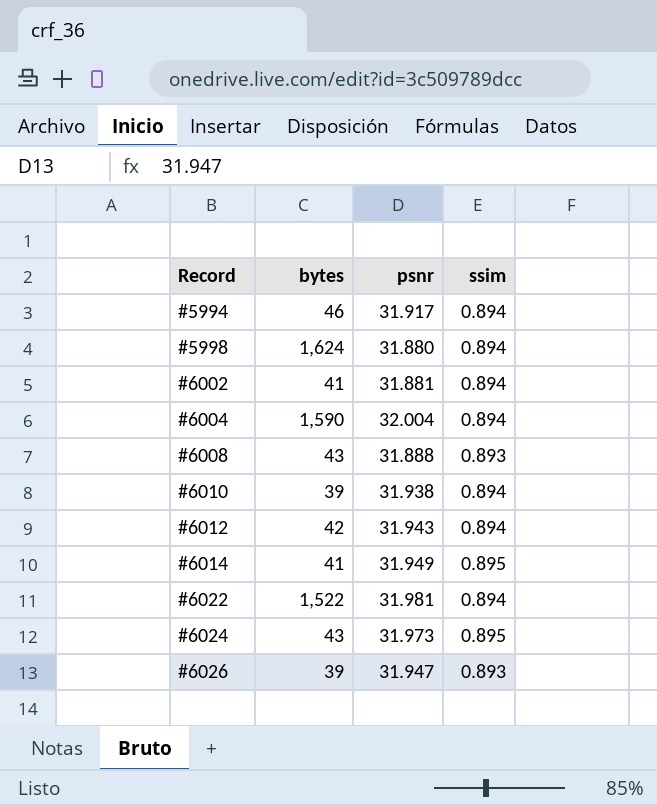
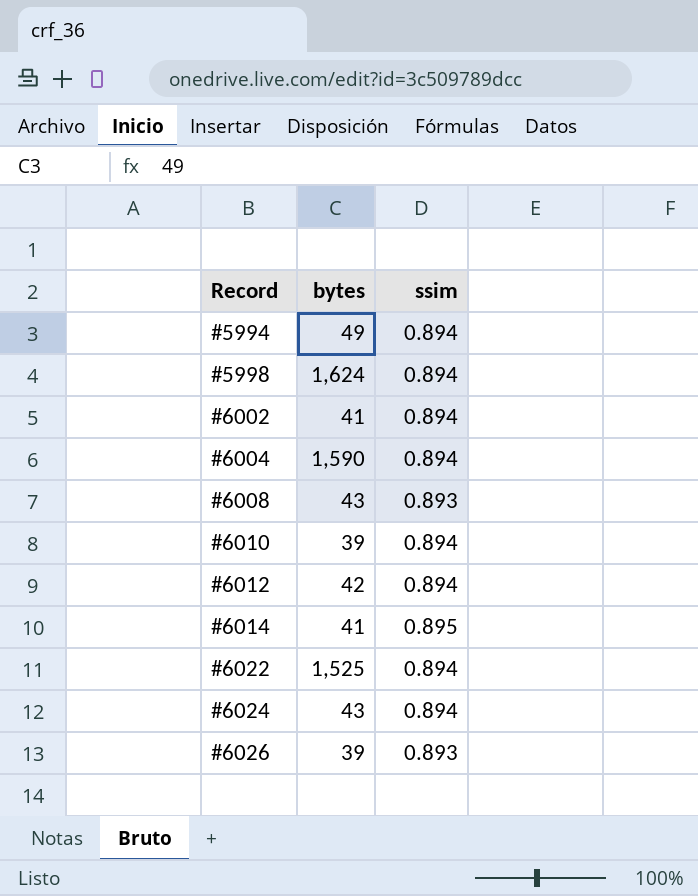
column psnr | position: 3 -> none
#5994 | bytes: 46 -> 49
#6022 | bytes: 1,522 -> 1,525
#6024 | ssim: 0.895 -> 0.894

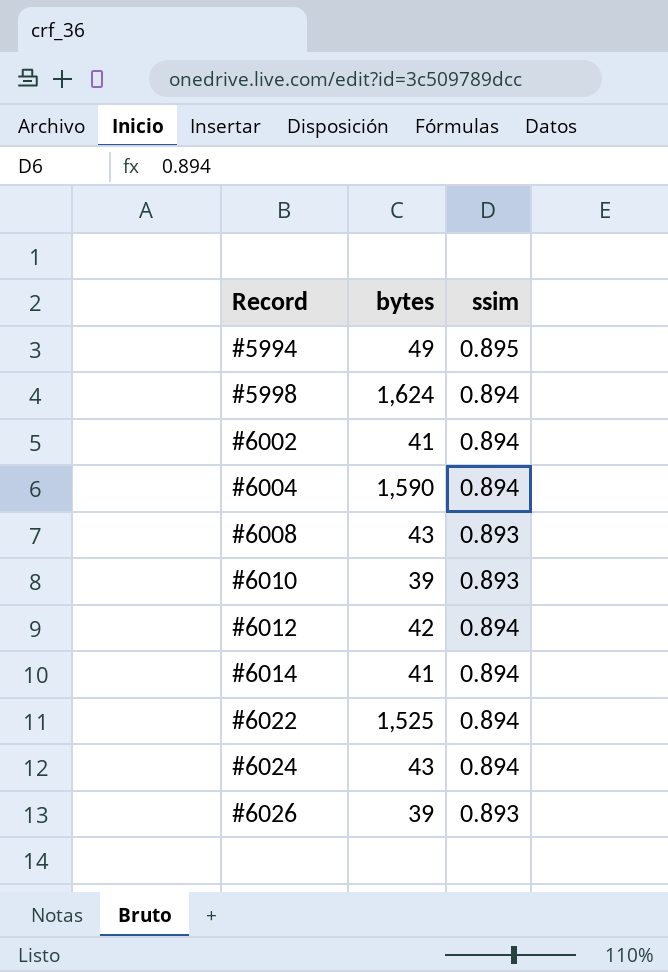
#5994 | ssim: 0.894 -> 0.895
#6010 | ssim: 0.894 -> 0.893
#6014 | ssim: 0.895 -> 0.894

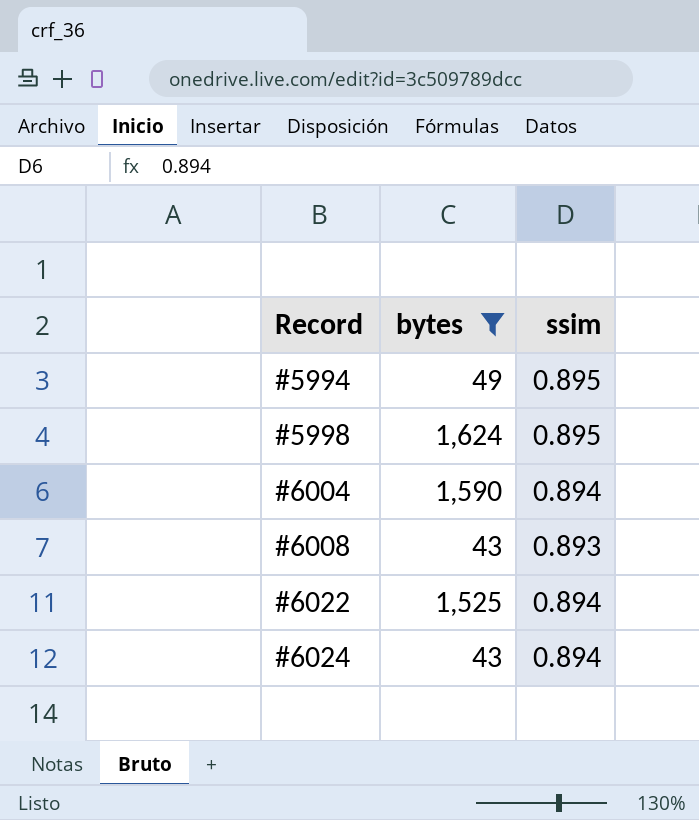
filter: none -> bytes >= 43
#5998 | ssim: 0.894 -> 0.895

